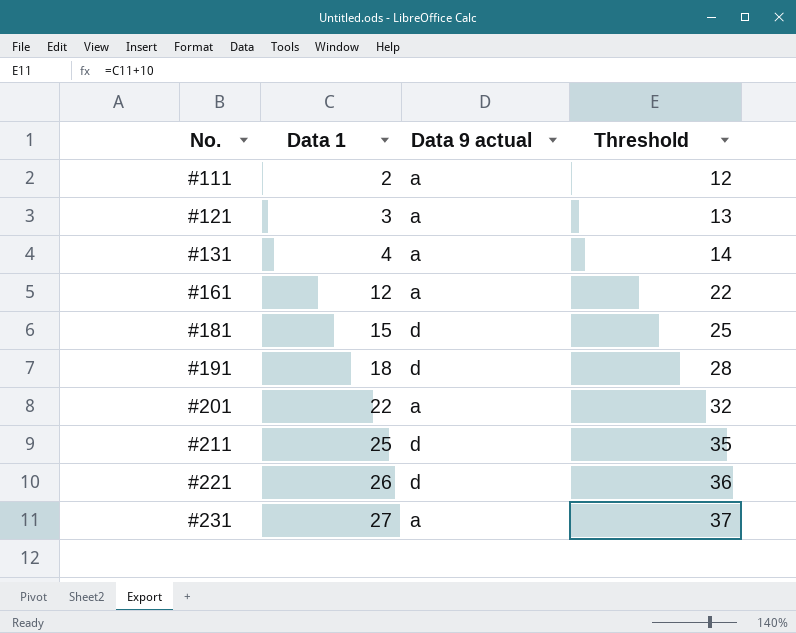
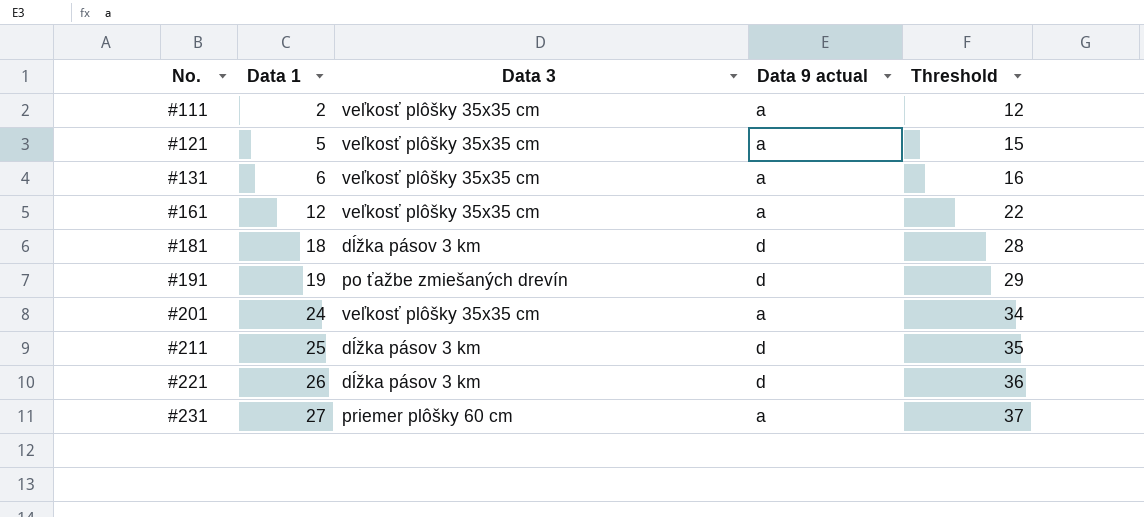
column Data 3 | position: none -> 3
#121 | Data 1: 3 -> 5
#121 | Threshold: 13 -> 15
#131 | Data 1: 4 -> 6
#131 | Threshold: 14 -> 16
#181 | Data 1: 15 -> 18
#181 | Threshold: 25 -> 28
#191 | Data 1: 18 -> 19
#191 | Threshold: 28 -> 29
#201 | Data 1: 22 -> 24
#201 | Threshold: 32 -> 34

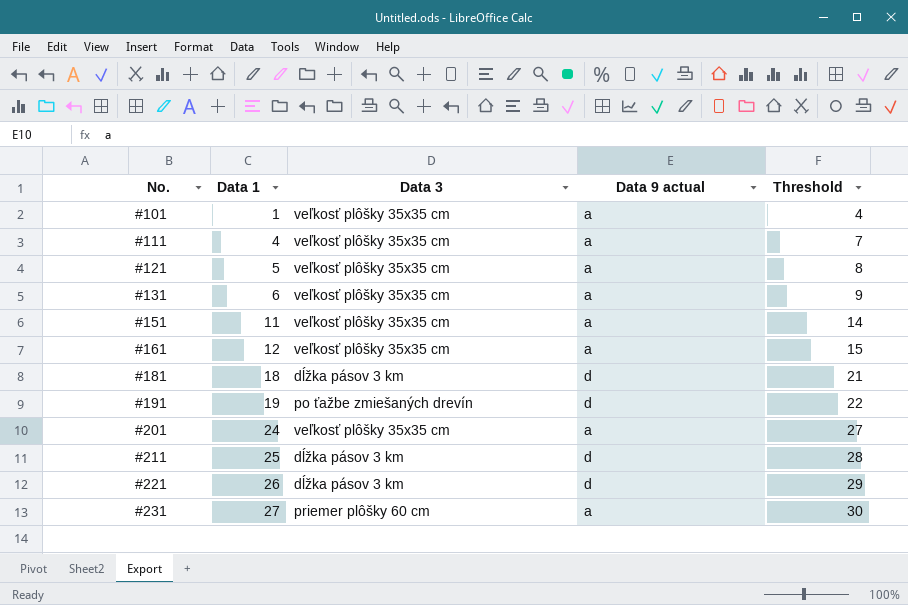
column Threshold | formula: [Data 1] + 10 -> [Data 1] + 3
row #101: none -> 1 | veľkosť plôšky 35x35 cm | a | 4
#111 | Data 1: 2 -> 4
row #151: none -> 11 | veľkosť plôšky 35x35 cm | a | 14

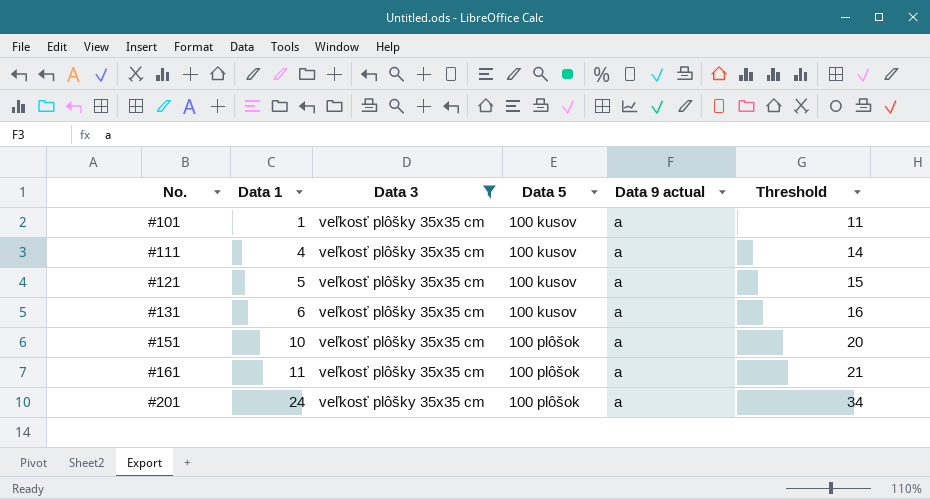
filter: none -> Data 3 = veľkosť plôšky 35x35 cm
column Data 5 | position: none -> 4
column Threshold | formula: [Data 1] + 3 -> [Data 1] + 10
#151 | Data 1: 11 -> 10
#161 | Data 1: 12 -> 11

